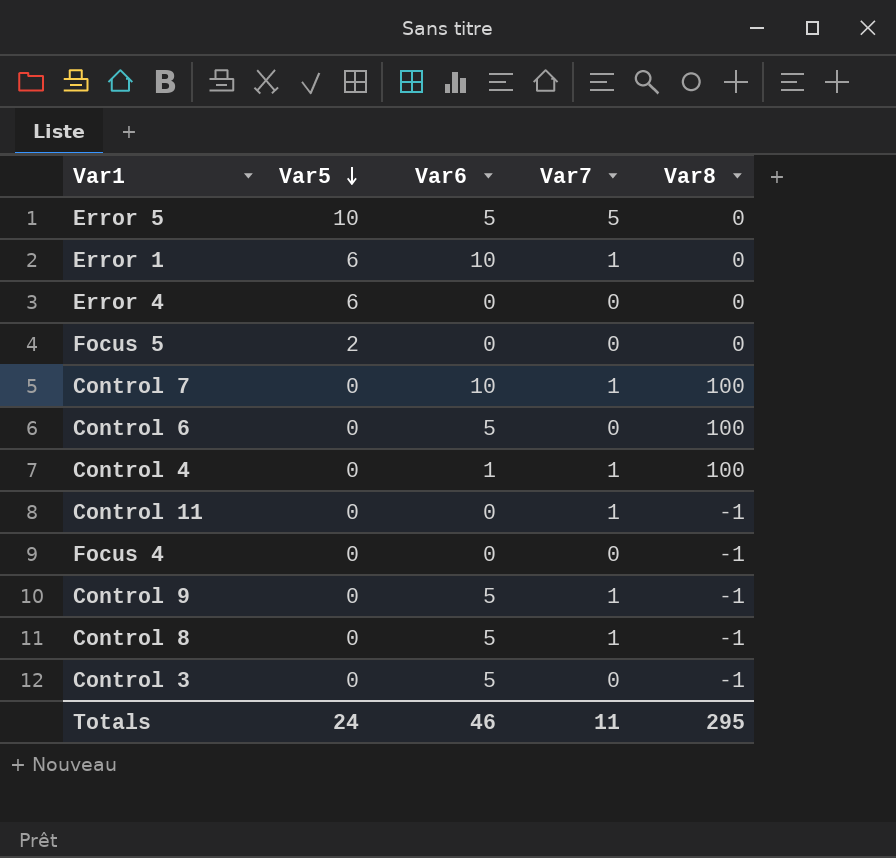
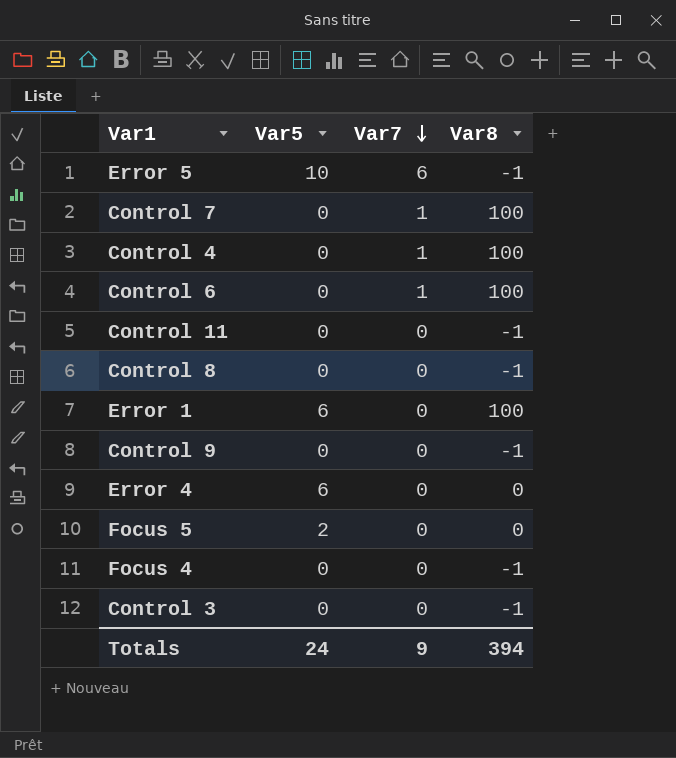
row order: Var5 descending -> Var7 descending
column Var6 | position: 3 -> none
Error 5 | Var7: 5 -> 6
Error 5 | Var8: 0 -> -1
Control 6 | Var7: 0 -> 1
Control 11 | Var7: 1 -> 0
Control 8 | Var7: 1 -> 0
Error 1 | Var7: 1 -> 0
Error 1 | Var8: 0 -> 100
Control 9 | Var7: 1 -> 0
Totals | Var7: 11 -> 9
Totals | Var8: 295 -> 394

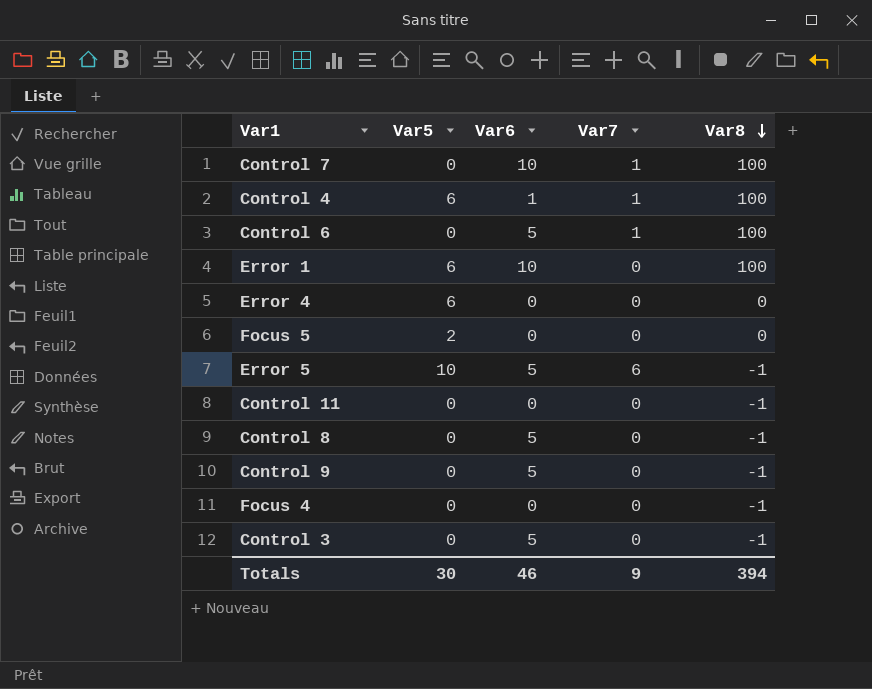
row order: Var7 descending -> Var8 descending
column Var6 | position: none -> 3
Control 4 | Var5: 0 -> 6
Totals | Var5: 24 -> 30

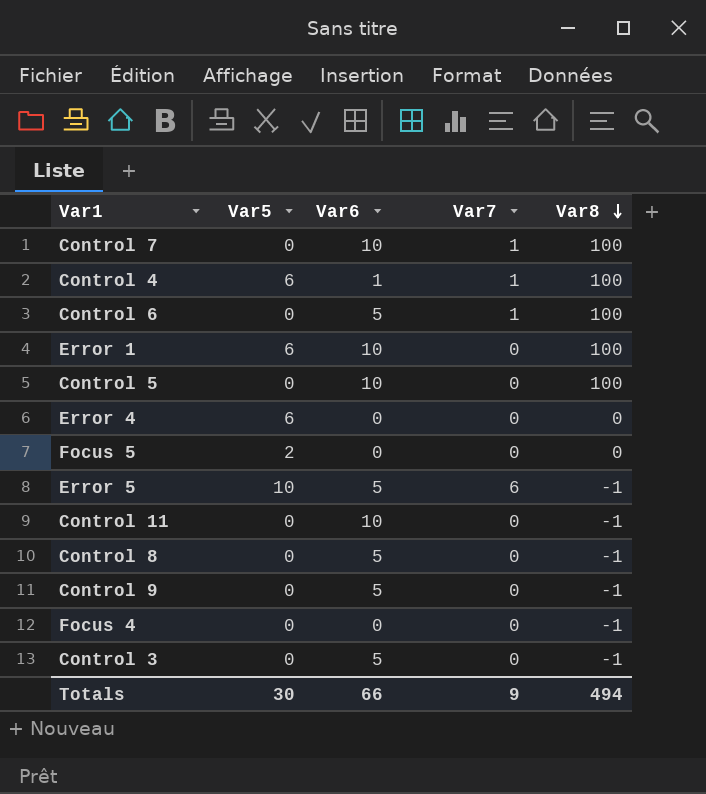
row Control 5: none -> 0 | 10 | 0 | 100
Control 11 | Var6: 0 -> 10
Totals | Var6: 46 -> 66
Totals | Var8: 394 -> 494

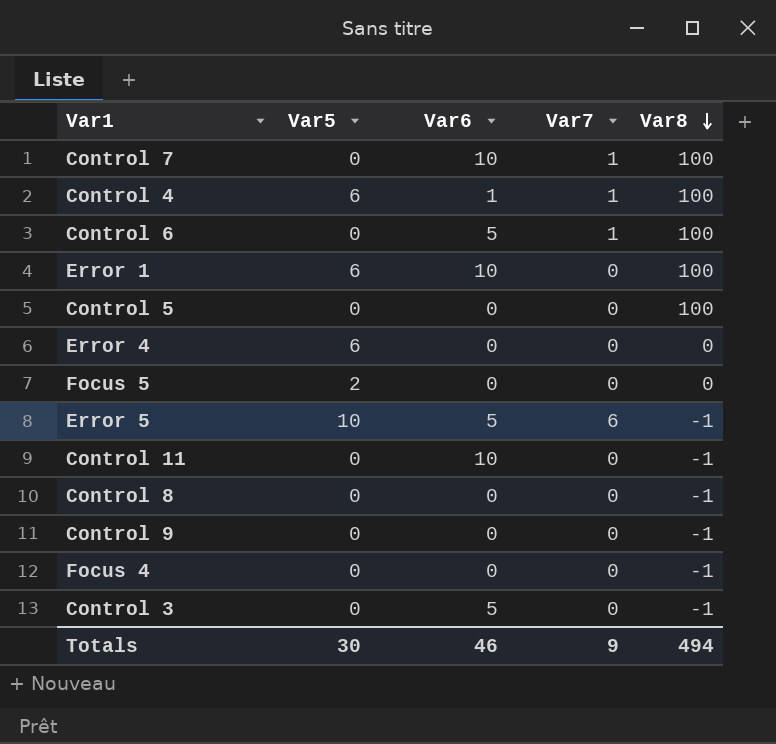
Control 5 | Var6: 10 -> 0
Control 8 | Var6: 5 -> 0
Control 9 | Var6: 5 -> 0
Totals | Var6: 66 -> 46

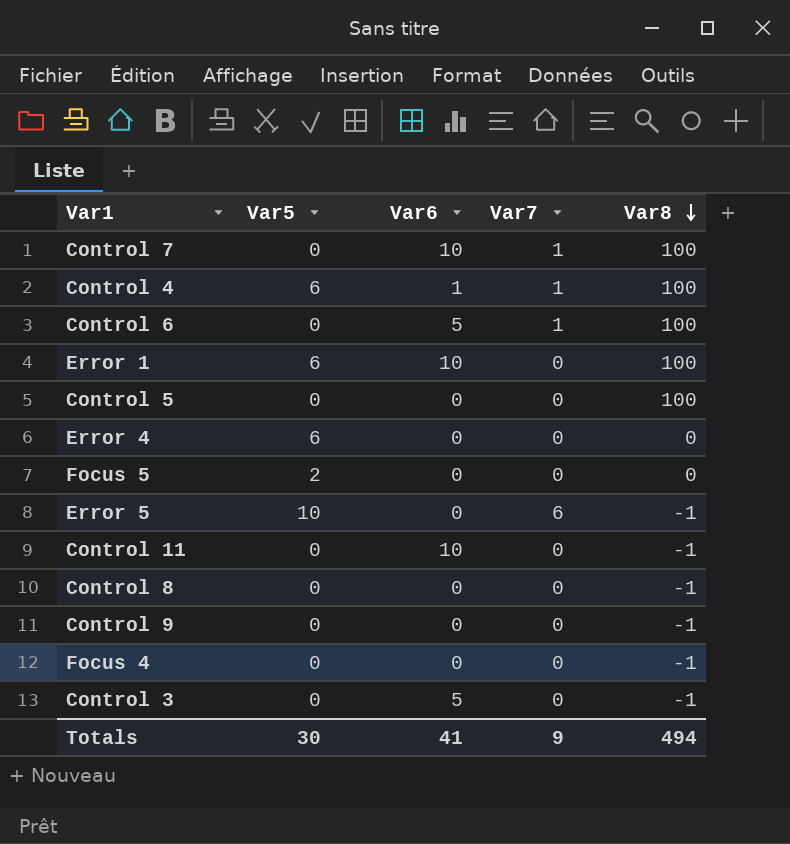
Error 5 | Var6: 5 -> 0
Totals | Var6: 46 -> 41

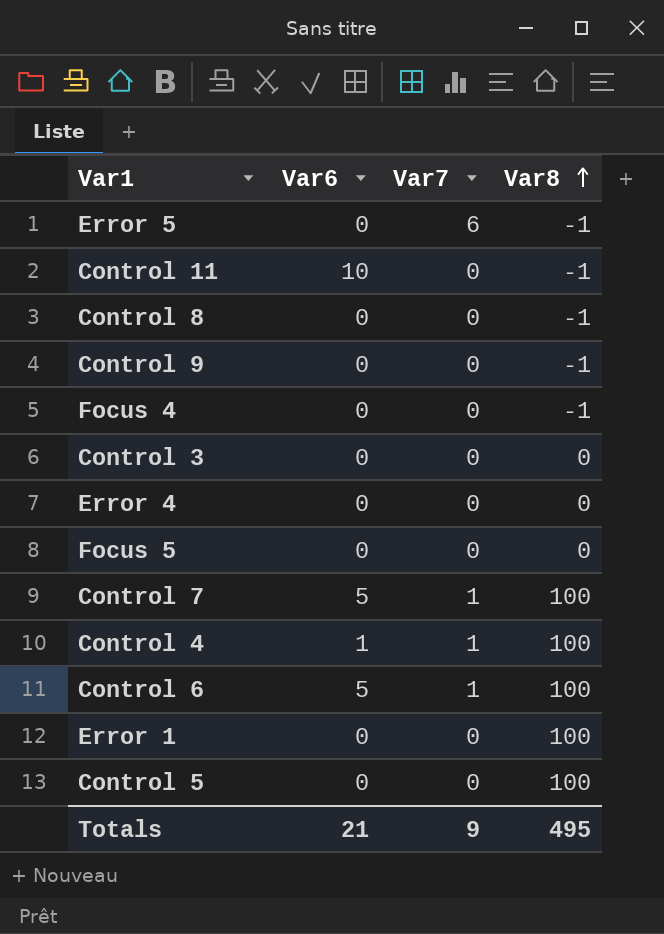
row order: Var8 descending -> Var8 ascending
column Var5 | position: 2 -> none
Control 3 | Var6: 5 -> 0
Control 3 | Var8: -1 -> 0
Control 7 | Var6: 10 -> 5
Error 1 | Var6: 10 -> 0
Totals | Var6: 41 -> 21
Totals | Var8: 494 -> 495

